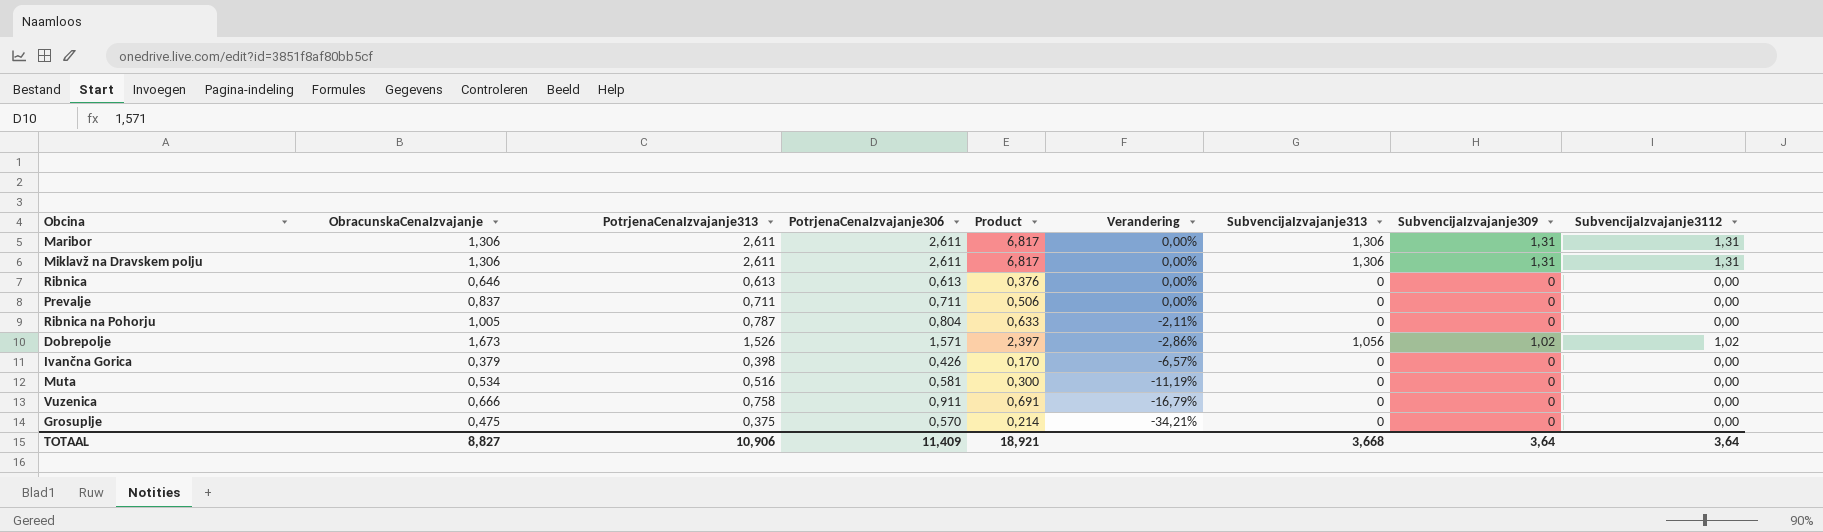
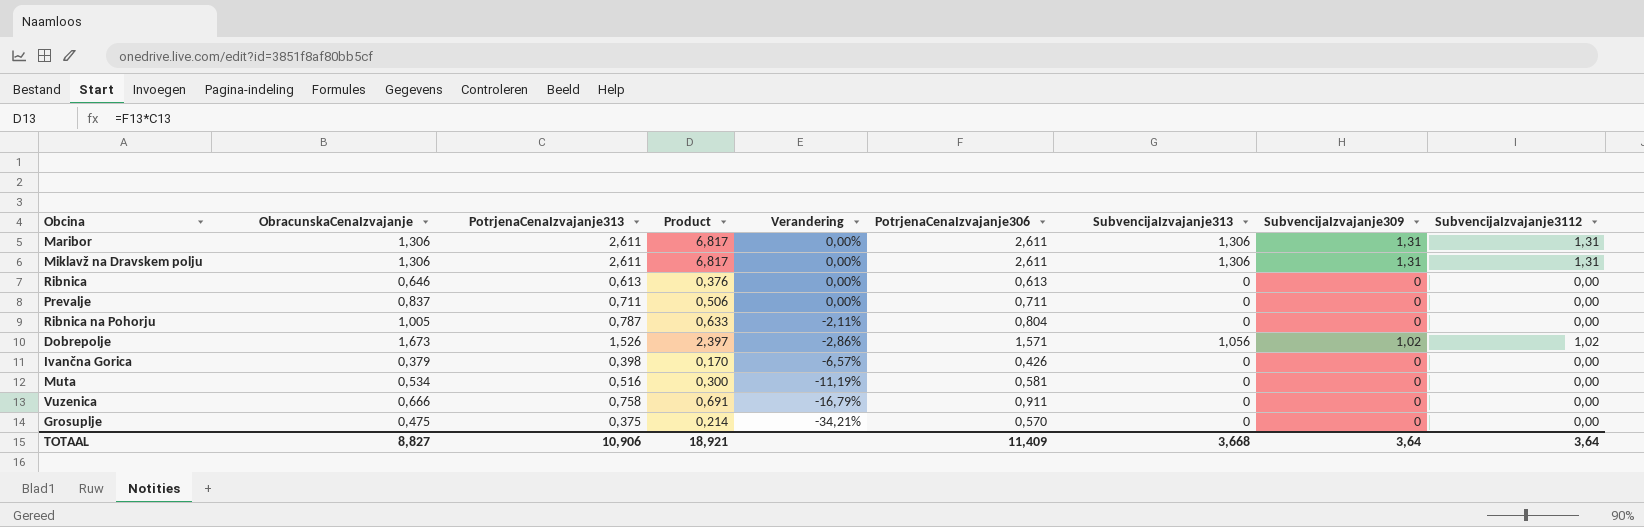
column PotrjenaCenaIzvajanje306 | position: 4 -> 6

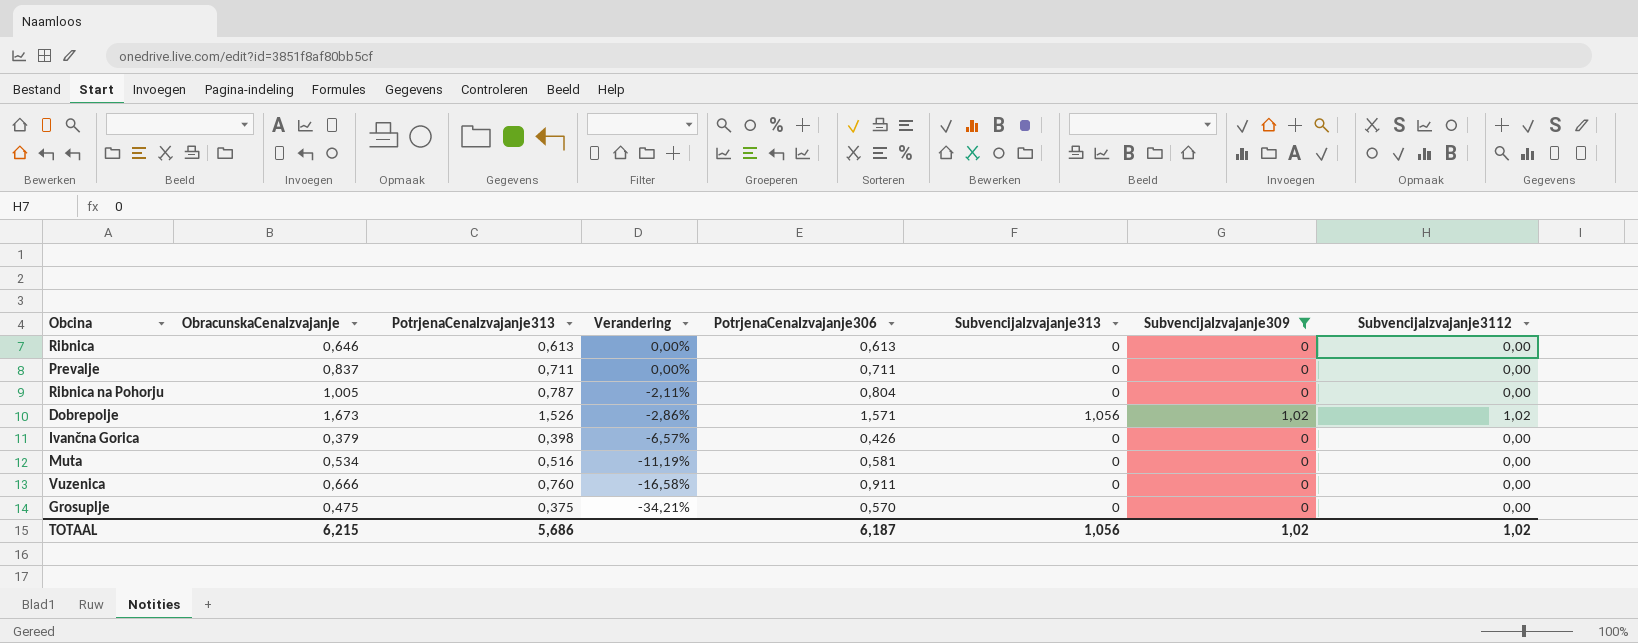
filter: none -> SubvencijaIzvajanje309 != 1,31
column Product | formula: [PotrjenaCenaIzvajanje313] * [PotrjenaCenaIzvajanje306] -> none
Vuzenica | PotrjenaCenaIzvajanje313: 0,758 -> 0,760
Vuzenica | Verandering: -16,79% -> -16,58%
TOTAAL | ObracunskaCenaIzvajanje: 8,827 -> 6,215
TOTAAL | PotrjenaCenaIzvajanje313: 10,906 -> 5,686
TOTAAL | PotrjenaCenaIzvajanje306: 11,409 -> 6,187
TOTAAL | SubvencijaIzvajanje313: 3,668 -> 1,056
TOTAAL | SubvencijaIzvajanje309: 3,64 -> 1,02
TOTAAL | SubvencijaIzvajanje3112: 3,64 -> 1,02

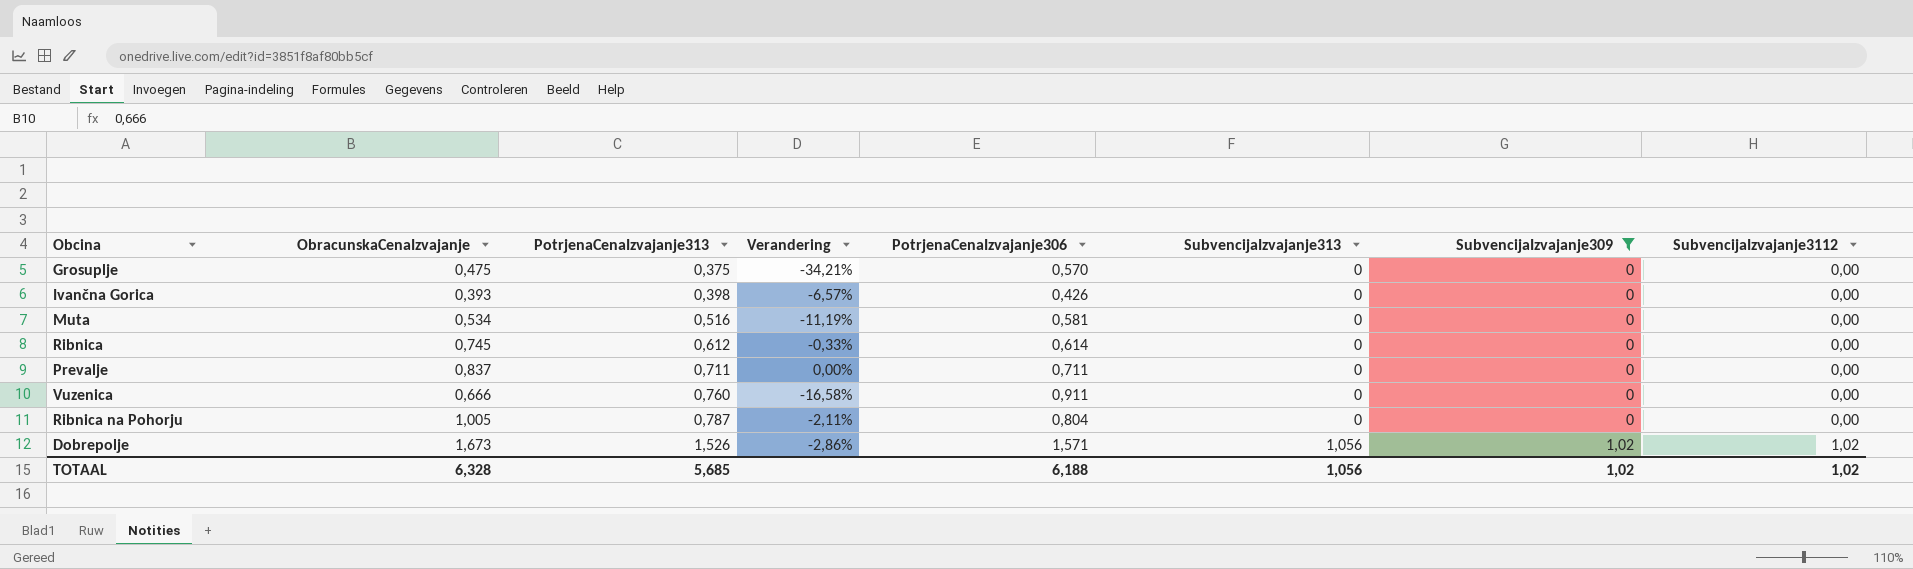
row order: Verandering descending -> PotrjenaCenaIzvajanje313 ascending
Ivančna Gorica | ObracunskaCenaIzvajanje: 0,379 -> 0,393
Ribnica | ObracunskaCenaIzvajanje: 0,646 -> 0,745
Ribnica | PotrjenaCenaIzvajanje313: 0,613 -> 0,612
Ribnica | Verandering: 0,00% -> -0,33%
Ribnica | PotrjenaCenaIzvajanje306: 0,613 -> 0,614
TOTAAL | ObracunskaCenaIzvajanje: 6,215 -> 6,328
TOTAAL | PotrjenaCenaIzvajanje313: 5,686 -> 5,685
TOTAAL | PotrjenaCenaIzvajanje306: 6,187 -> 6,188

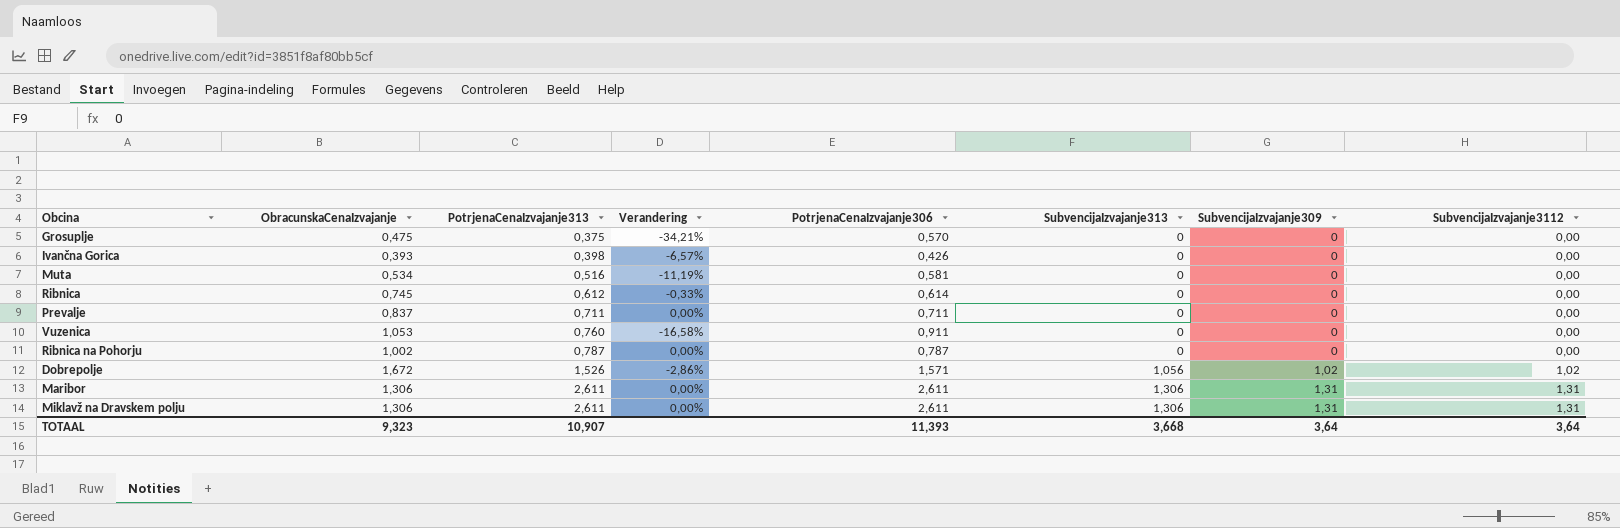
filter: SubvencijaIzvajanje309 != 1,31 -> none
Vuzenica | ObracunskaCenaIzvajanje: 0,666 -> 1,053
Ribnica na Pohorju | ObracunskaCenaIzvajanje: 1,005 -> 1,002
Ribnica na Pohorju | Verandering: -2,11% -> 0,00%
Ribnica na Pohorju | PotrjenaCenaIzvajanje306: 0,804 -> 0,787
Dobrepolje | ObracunskaCenaIzvajanje: 1,673 -> 1,672
TOTAAL | ObracunskaCenaIzvajanje: 6,328 -> 9,323
TOTAAL | PotrjenaCenaIzvajanje313: 5,685 -> 10,907
TOTAAL | PotrjenaCenaIzvajanje306: 6,188 -> 11,393
TOTAAL | SubvencijaIzvajanje313: 1,056 -> 3,668
TOTAAL | SubvencijaIzvajanje309: 1,02 -> 3,64
TOTAAL | SubvencijaIzvajanje3112: 1,02 -> 3,64

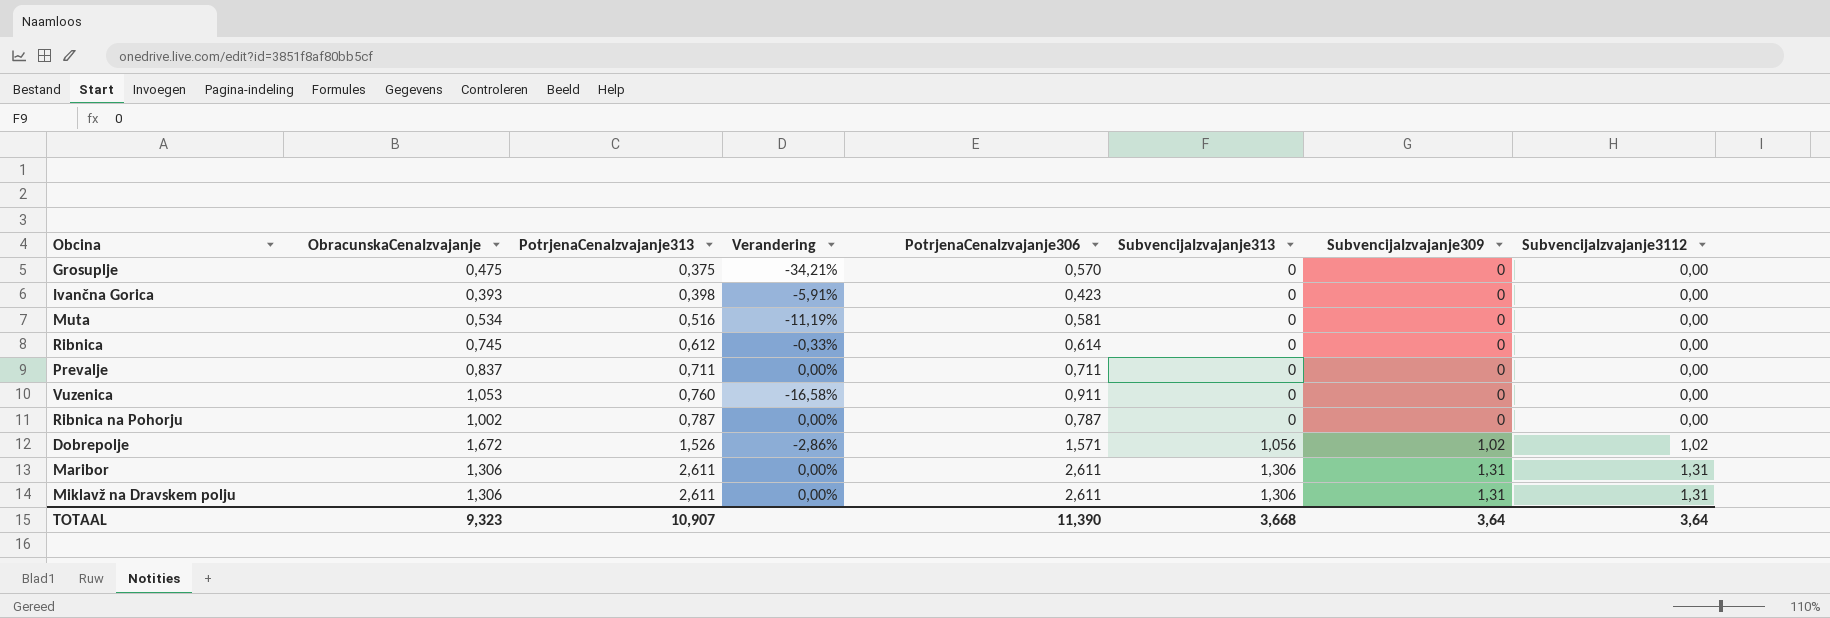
Ivančna Gorica | Verandering: -6,57% -> -5,91%
Ivančna Gorica | PotrjenaCenaIzvajanje306: 0,426 -> 0,423
TOTAAL | PotrjenaCenaIzvajanje306: 11,393 -> 11,390

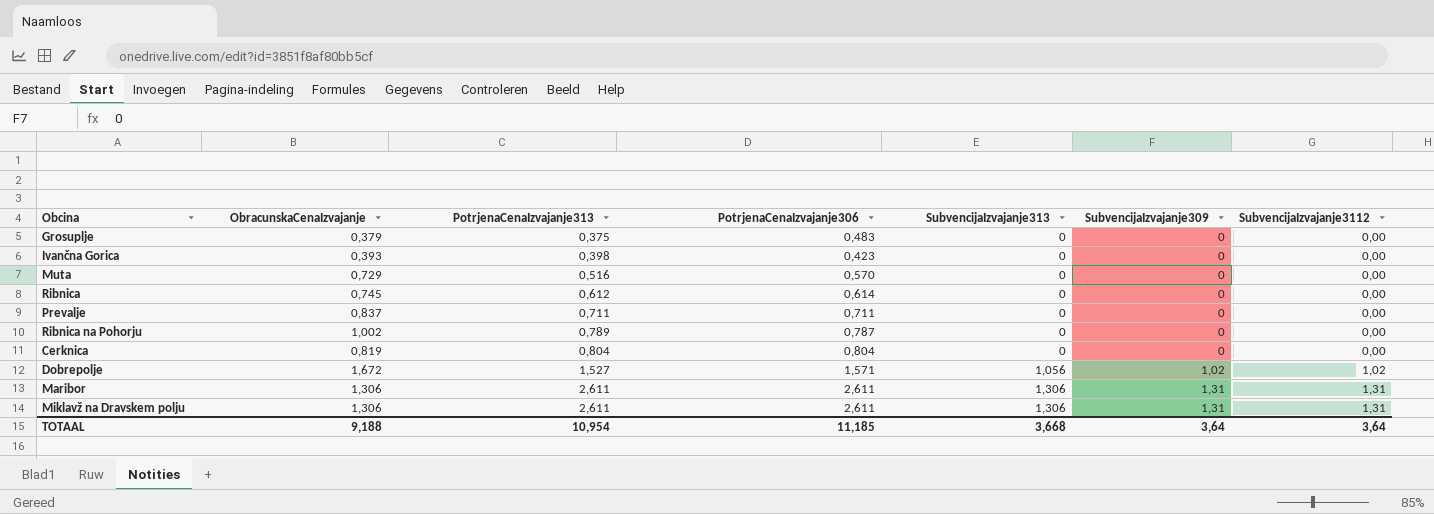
column Verandering | formula: ([PotrjenaCenaIzvajanje313] - [PotrjenaCenaIzvajanje306]) / [PotrjenaCenaIzvajanje306] -> none
row Vuzenica: 1,053 | 0,760 | -16,58% | 0,911 | 0 | 0 | 0,00 -> none
Grosuplje | ObracunskaCenaIzvajanje: 0,475 -> 0,379
Grosuplje | PotrjenaCenaIzvajanje306: 0,570 -> 0,483
Muta | ObracunskaCenaIzvajanje: 0,534 -> 0,729
Muta | PotrjenaCenaIzvajanje306: 0,581 -> 0,570
Ribnica na Pohorju | PotrjenaCenaIzvajanje313: 0,787 -> 0,789
row Cerknica: none -> 0,819 | 0,804 | 0,804 | 0 | 0 | 0,00
Dobrepolje | PotrjenaCenaIzvajanje313: 1,526 -> 1,527
TOTAAL | ObracunskaCenaIzvajanje: 9,323 -> 9,188
TOTAAL | PotrjenaCenaIzvajanje313: 10,907 -> 10,954
TOTAAL | PotrjenaCenaIzvajanje306: 11,390 -> 11,185

